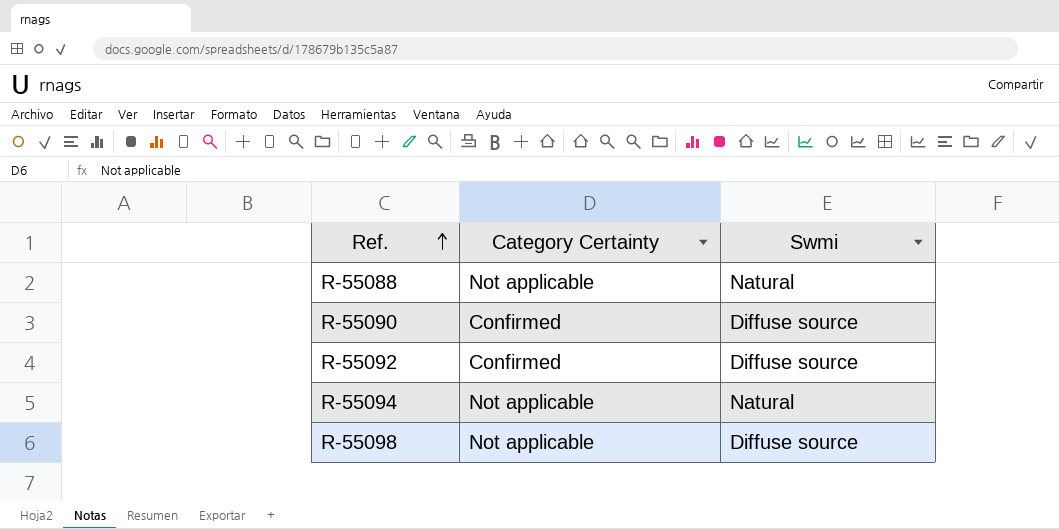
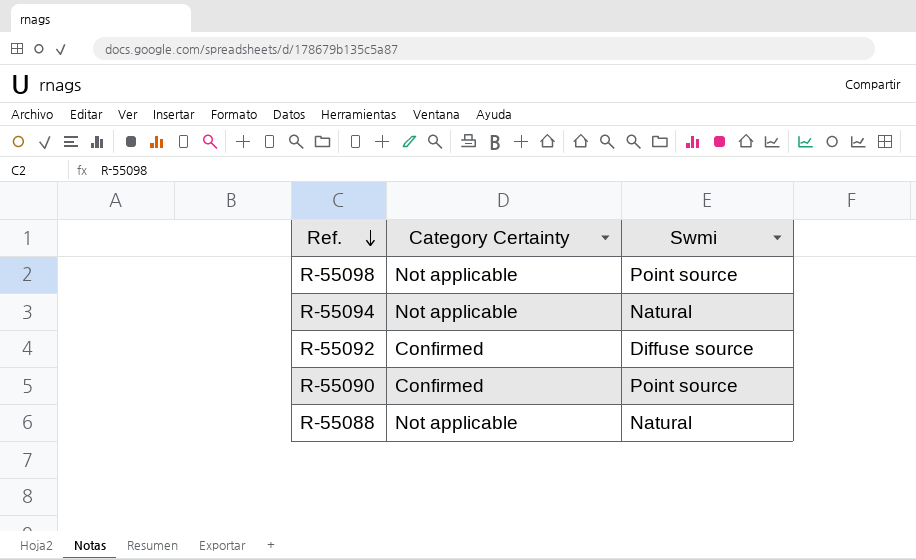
row order: Ref. ascending -> Ref. descending
R-55098 | Swmi: Diffuse source -> Point source
R-55090 | Swmi: Diffuse source -> Point source

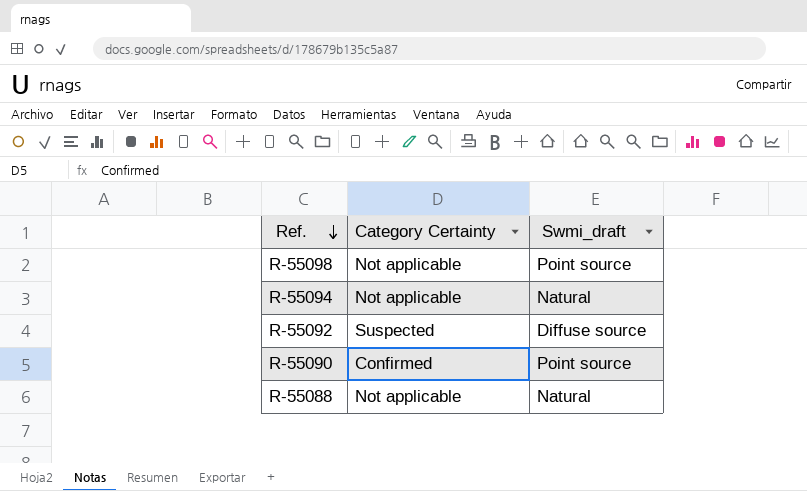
column name: Swmi -> Swmi_draft
R-55092 | Category Certainty: Confirmed -> Suspected

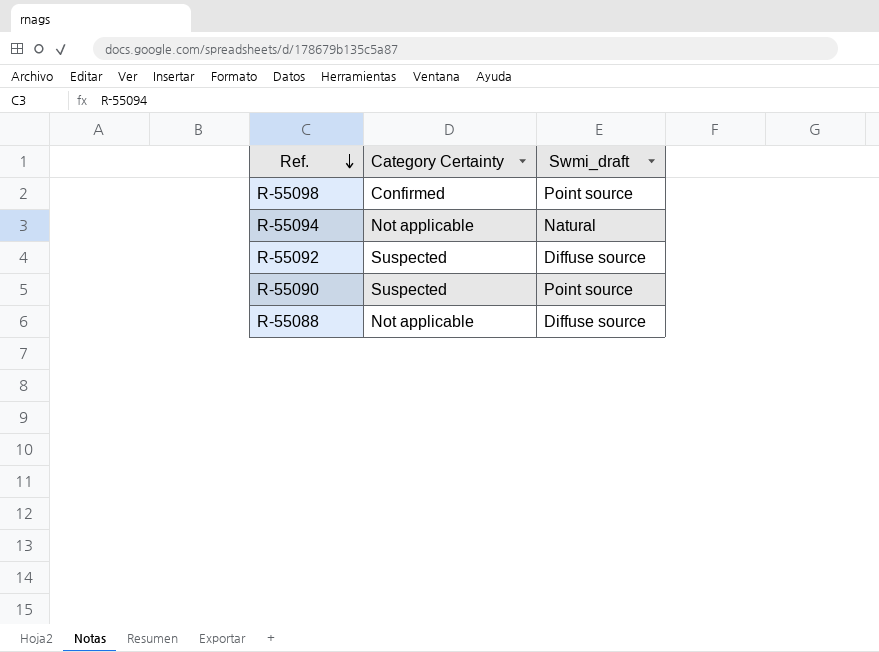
R-55098 | Category Certainty: Not applicable -> Confirmed
R-55090 | Category Certainty: Confirmed -> Suspected
R-55088 | Swmi_draft: Natural -> Diffuse source

